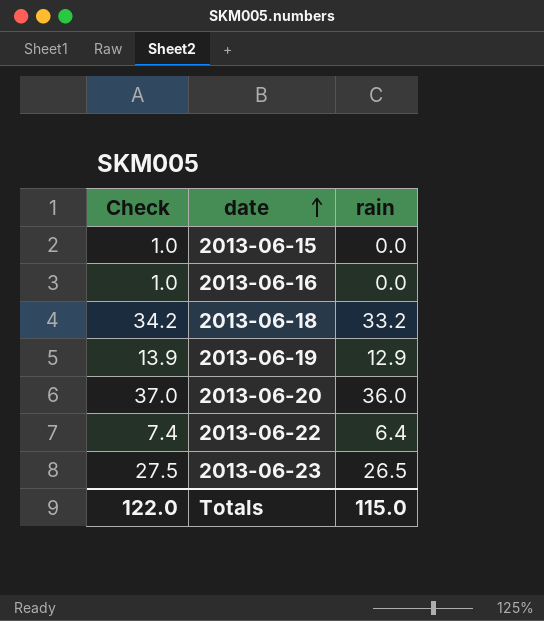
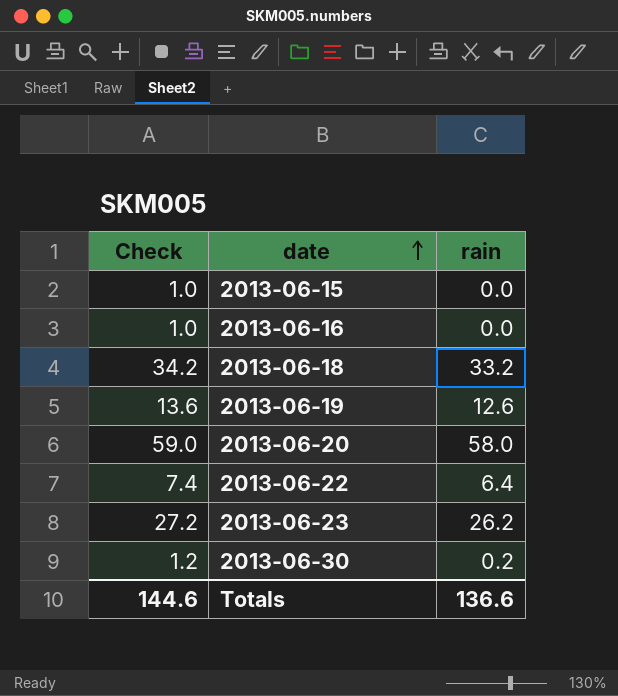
2013-06-19 | Check: 13.9 -> 13.6
2013-06-19 | rain: 12.9 -> 12.6
2013-06-20 | Check: 37.0 -> 59.0
2013-06-20 | rain: 36.0 -> 58.0
2013-06-23 | Check: 27.5 -> 27.2
2013-06-23 | rain: 26.5 -> 26.2
row 2013-06-30: none -> 1.2 | 0.2
Totals | Check: 122.0 -> 144.6
Totals | rain: 115.0 -> 136.6

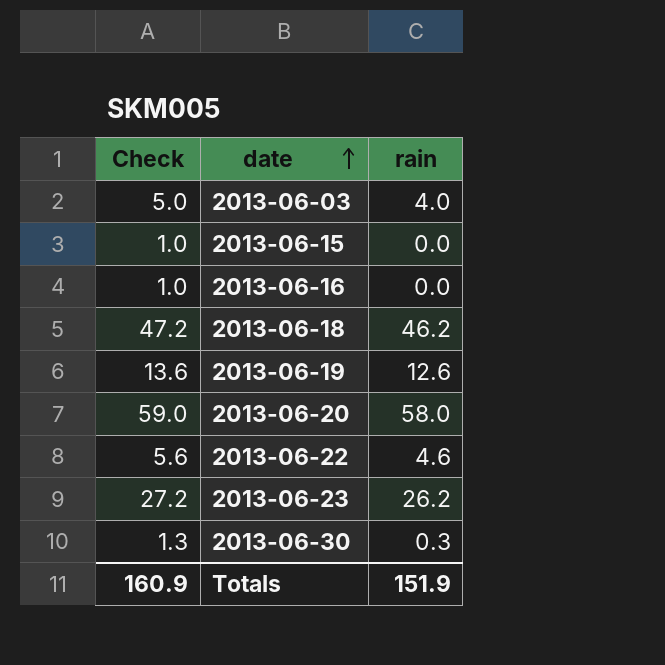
row 2013-06-03: none -> 5.0 | 4.0
2013-06-18 | Check: 34.2 -> 47.2
2013-06-18 | rain: 33.2 -> 46.2
2013-06-22 | Check: 7.4 -> 5.6
2013-06-22 | rain: 6.4 -> 4.6
2013-06-30 | Check: 1.2 -> 1.3
2013-06-30 | rain: 0.2 -> 0.3
Totals | Check: 144.6 -> 160.9
Totals | rain: 136.6 -> 151.9

